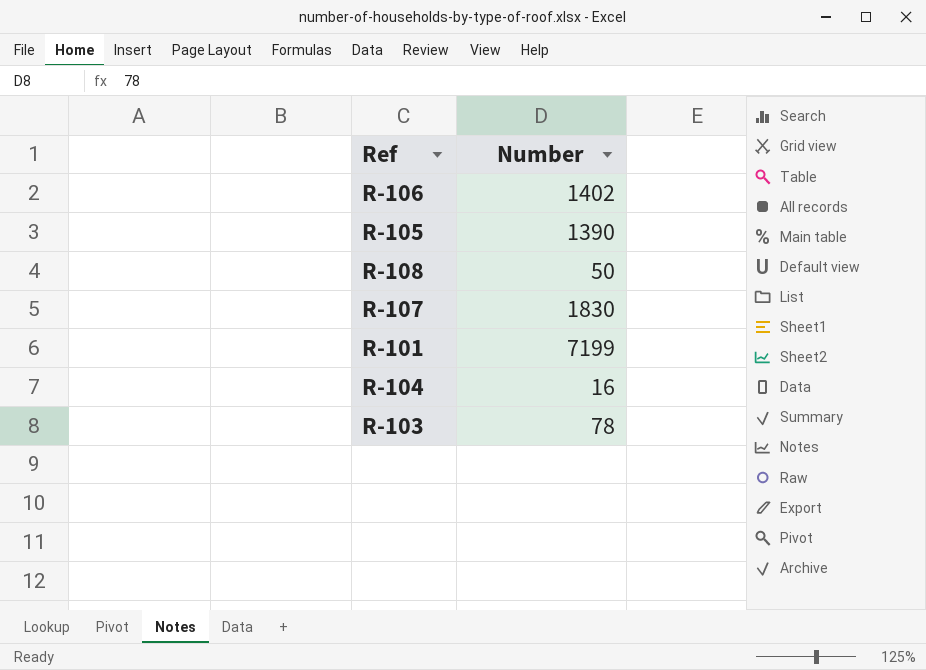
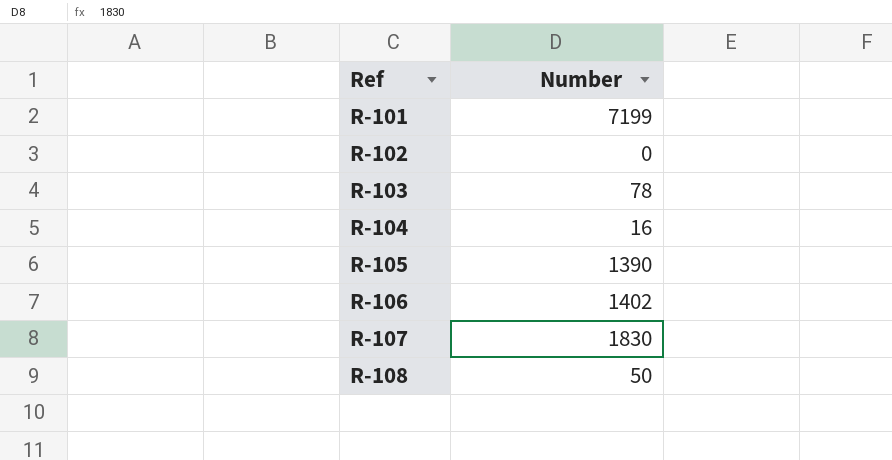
row order: none -> Ref ascending
row R-102: none -> 0

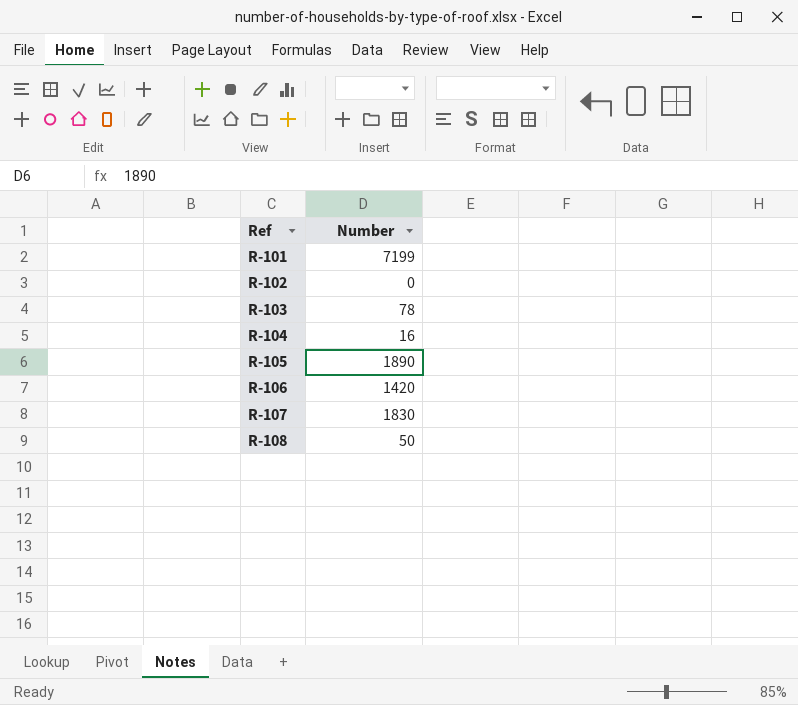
R-105 | Number: 1390 -> 1890
R-106 | Number: 1402 -> 1420

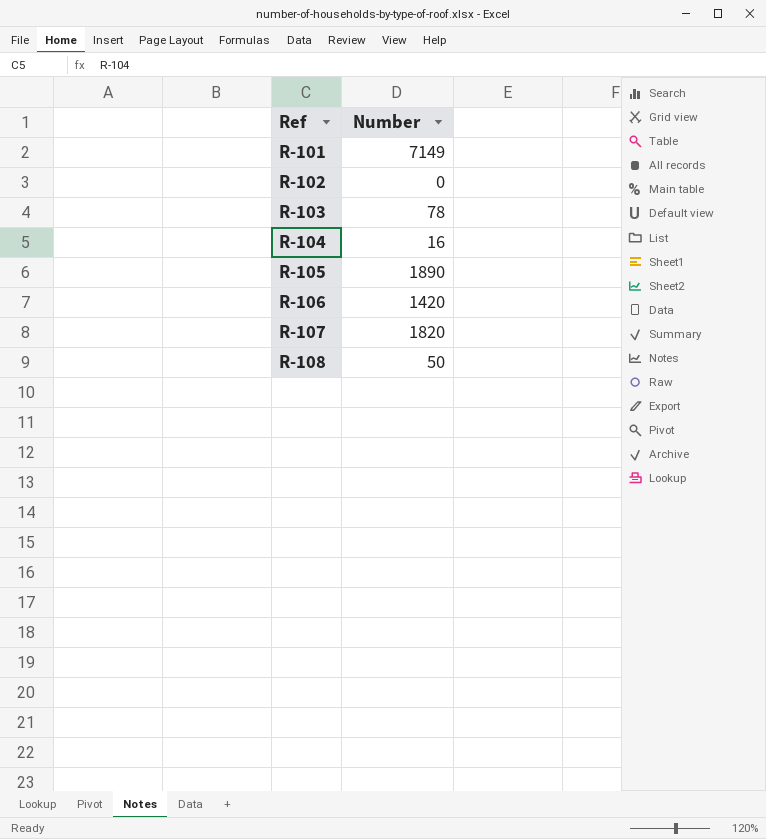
R-101 | Number: 7199 -> 7149
R-107 | Number: 1830 -> 1820

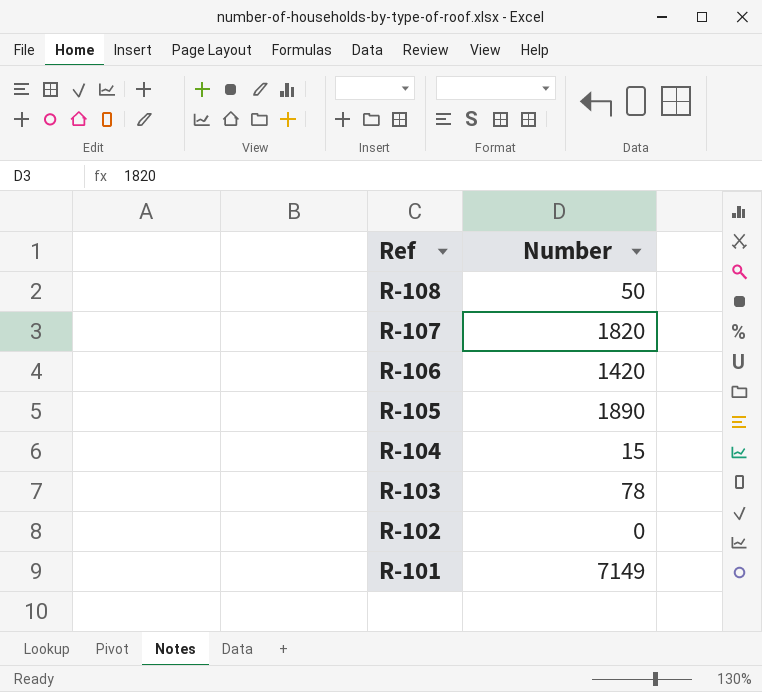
row order: Ref ascending -> Ref descending
R-104 | Number: 16 -> 15

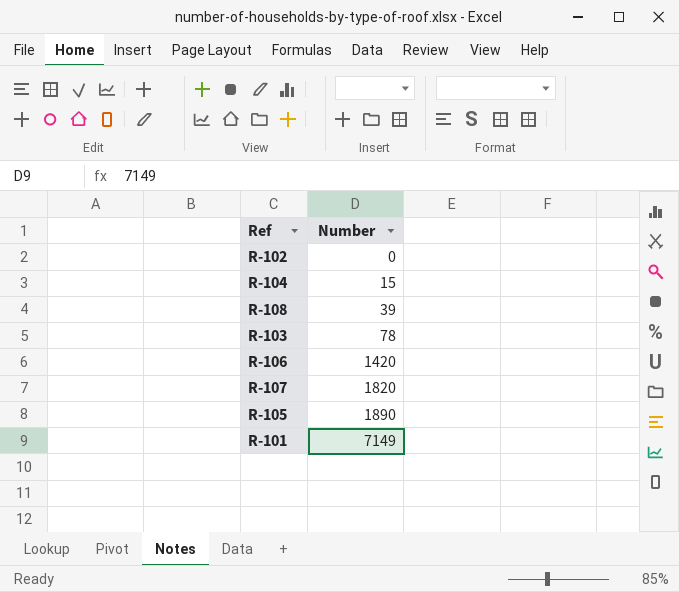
row order: Ref descending -> Number ascending
R-108 | Number: 50 -> 39

